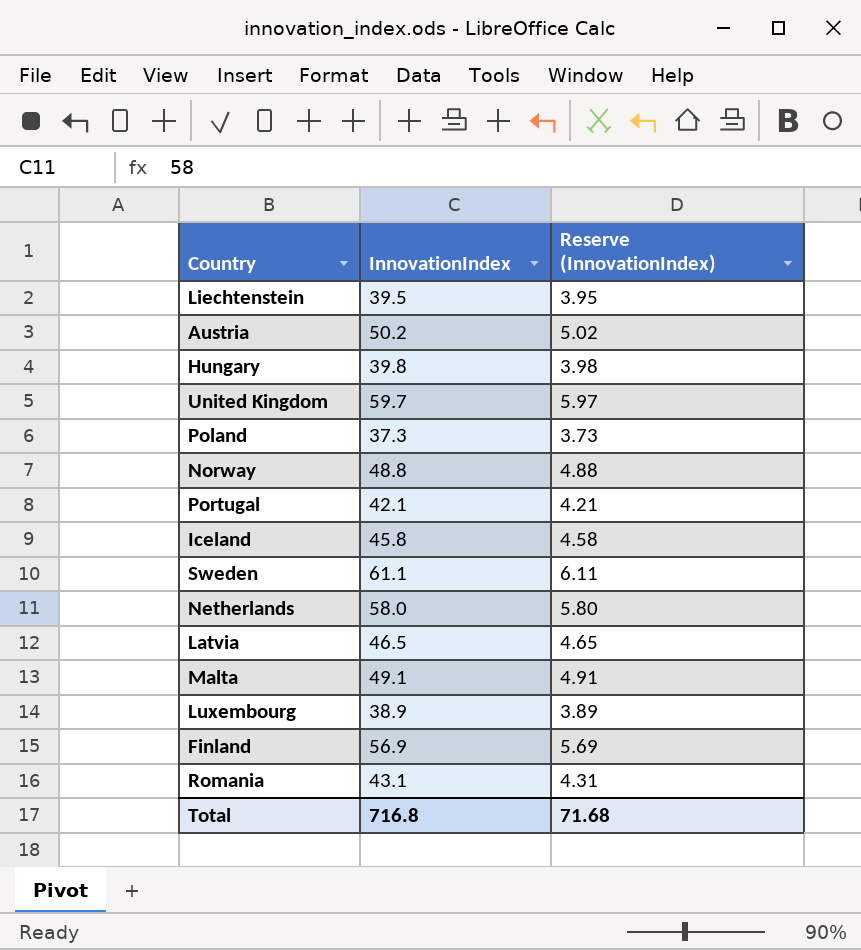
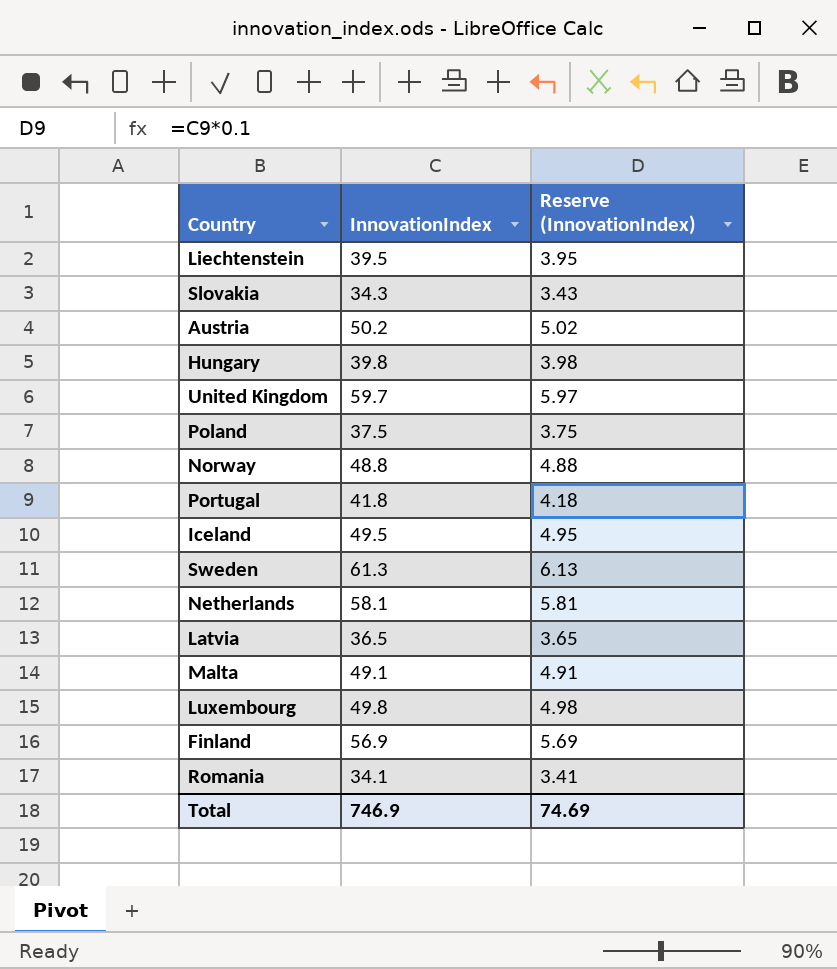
row Slovakia: none -> 34.3 | 3.43
Poland | InnovationIndex: 37.3 -> 37.5
Poland | Reserve (InnovationIndex): 3.73 -> 3.75
Portugal | InnovationIndex: 42.1 -> 41.8
Portugal | Reserve (InnovationIndex): 4.21 -> 4.18
Iceland | InnovationIndex: 45.8 -> 49.5
Iceland | Reserve (InnovationIndex): 4.58 -> 4.95
Sweden | InnovationIndex: 61.1 -> 61.3
Sweden | Reserve (InnovationIndex): 6.11 -> 6.13
Netherlands | InnovationIndex: 58.0 -> 58.1
Netherlands | Reserve (InnovationIndex): 5.80 -> 5.81
Latvia | InnovationIndex: 46.5 -> 36.5
Latvia | Reserve (InnovationIndex): 4.65 -> 3.65
Luxembourg | InnovationIndex: 38.9 -> 49.8
Luxembourg | Reserve (InnovationIndex): 3.89 -> 4.98
Romania | InnovationIndex: 43.1 -> 34.1
Romania | Reserve (InnovationIndex): 4.31 -> 3.41
Total | InnovationIndex: 716.8 -> 746.9
Total | Reserve (InnovationIndex): 71.68 -> 74.69

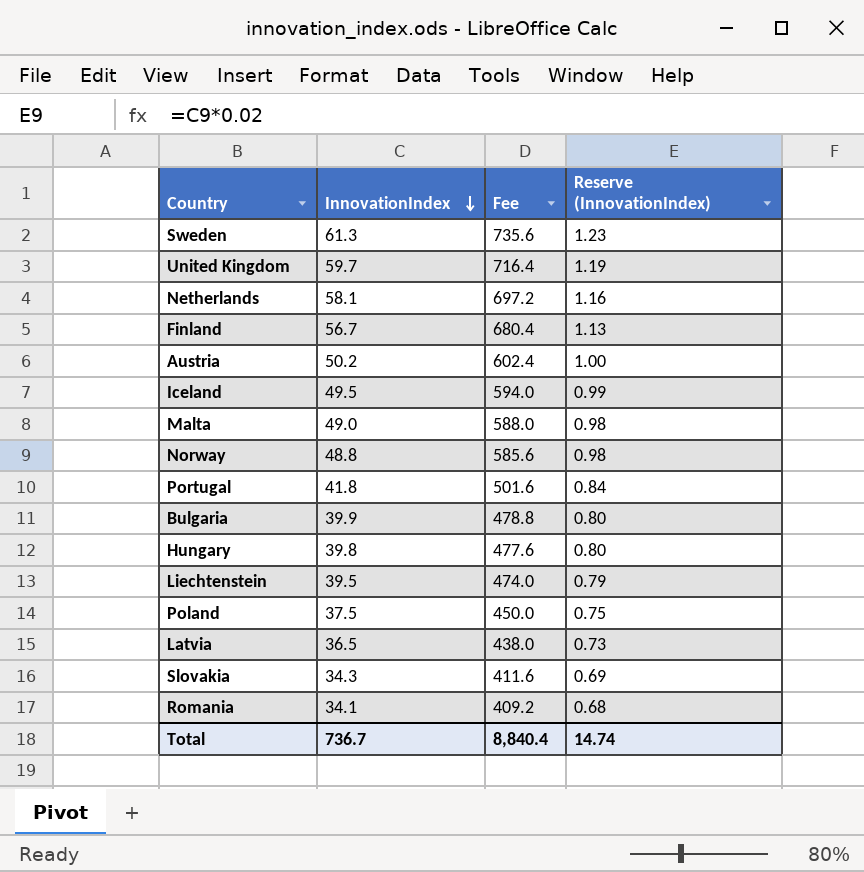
row order: none -> InnovationIndex descending
column Fee | formula: none -> [InnovationIndex] * 12
column Reserve (InnovationIndex) | formula: [InnovationIndex] * 0.1 -> [InnovationIndex] * 0.02
row Luxembourg: 49.8 | 4.98 -> none
Finland | InnovationIndex: 56.9 -> 56.7
Malta | InnovationIndex: 49.1 -> 49.0
row Bulgaria: none -> 39.9 | 478.8 | 0.80
Total | InnovationIndex: 746.9 -> 736.7
Total | Reserve (InnovationIndex): 74.69 -> 14.74

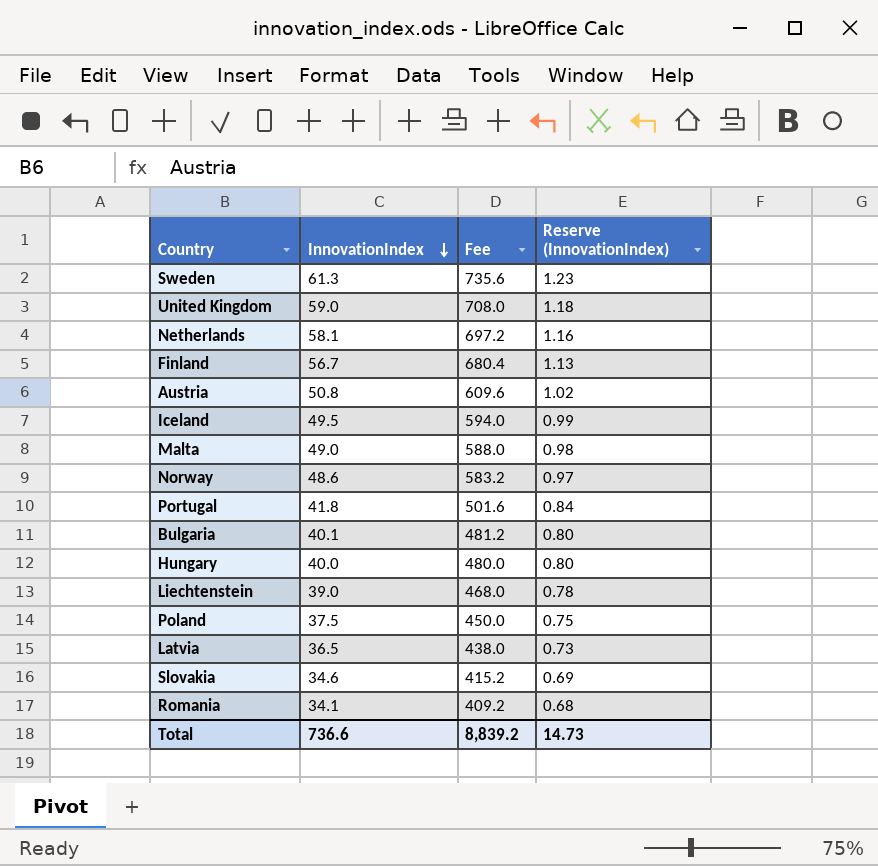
United Kingdom | InnovationIndex: 59.7 -> 59.0
United Kingdom | Fee: 716.4 -> 708.0
United Kingdom | Reserve (InnovationIndex): 1.19 -> 1.18
Austria | InnovationIndex: 50.2 -> 50.8
Austria | Fee: 602.4 -> 609.6
Austria | Reserve (InnovationIndex): 1.00 -> 1.02
Norway | InnovationIndex: 48.8 -> 48.6
Norway | Fee: 585.6 -> 583.2
Norway | Reserve (InnovationIndex): 0.98 -> 0.97
Bulgaria | InnovationIndex: 39.9 -> 40.1
Bulgaria | Fee: 478.8 -> 481.2
Hungary | InnovationIndex: 39.8 -> 40.0
Hungary | Fee: 477.6 -> 480.0
Liechtenstein | InnovationIndex: 39.5 -> 39.0
Liechtenstein | Fee: 474.0 -> 468.0
Liechtenstein | Reserve (InnovationIndex): 0.79 -> 0.78
Slovakia | InnovationIndex: 34.3 -> 34.6
Slovakia | Fee: 411.6 -> 415.2
Total | InnovationIndex: 736.7 -> 736.6
Total | Fee: 8,840.4 -> 8,839.2
Total | Reserve (InnovationIndex): 14.74 -> 14.73

